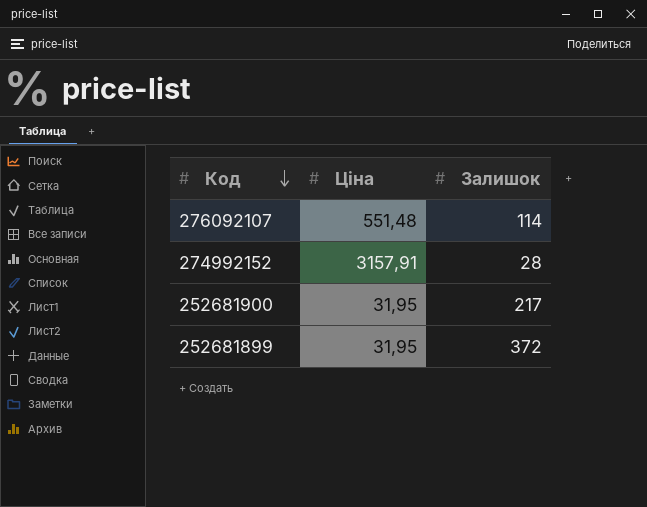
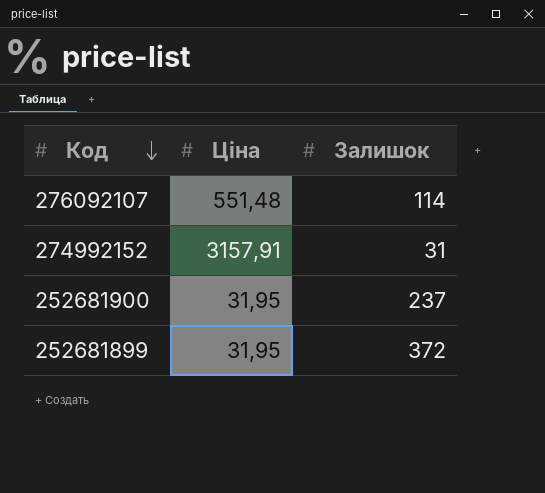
274992152 | Залишок: 28 -> 31
252681900 | Залишок: 217 -> 237

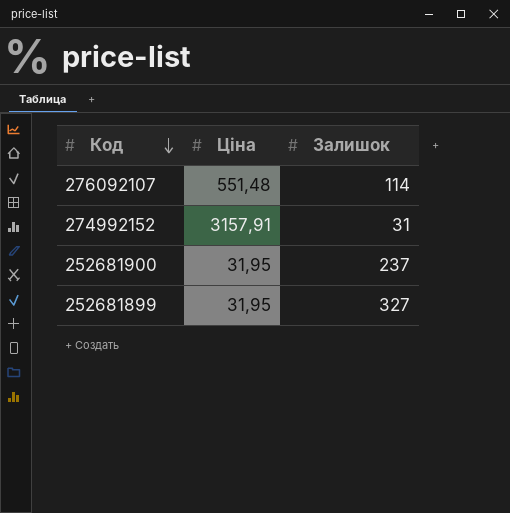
252681899 | Залишок: 372 -> 327

